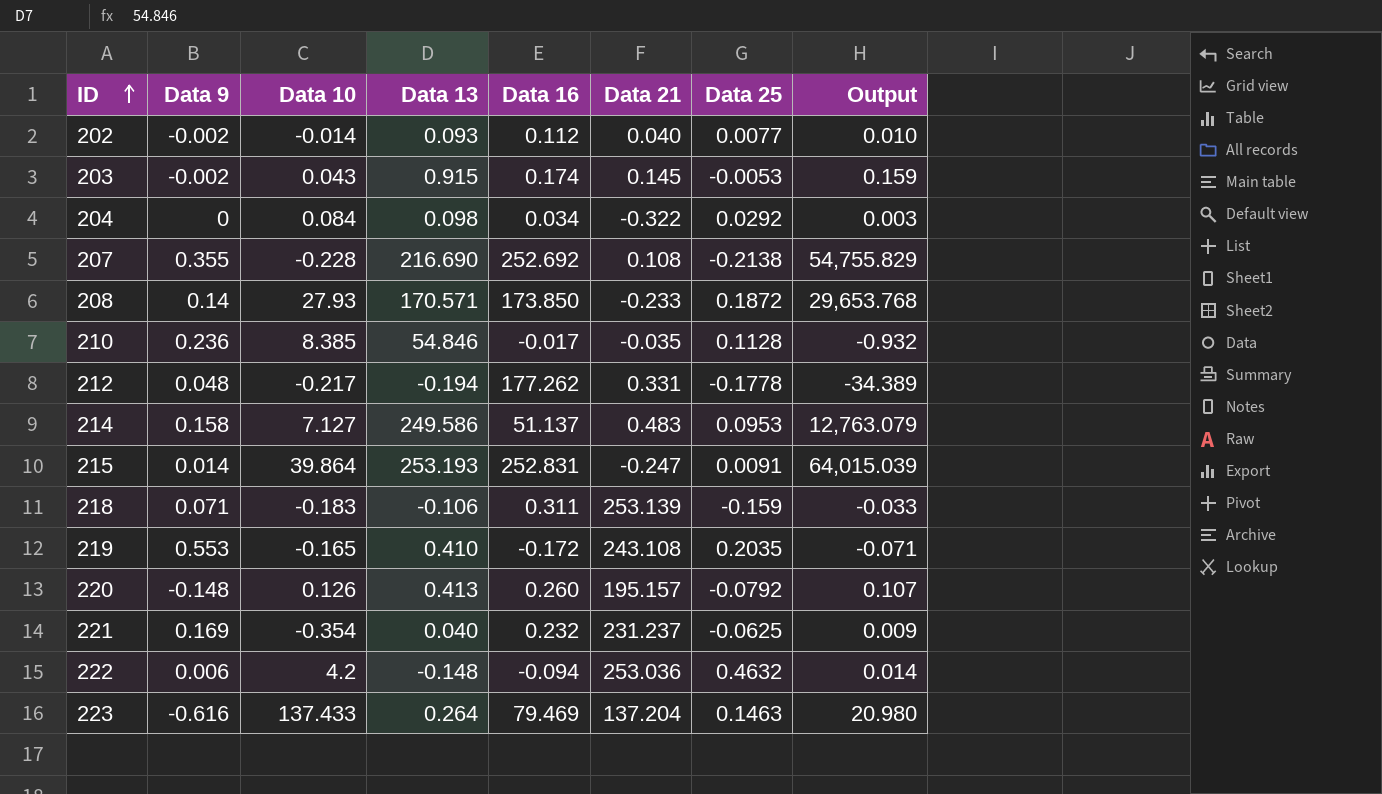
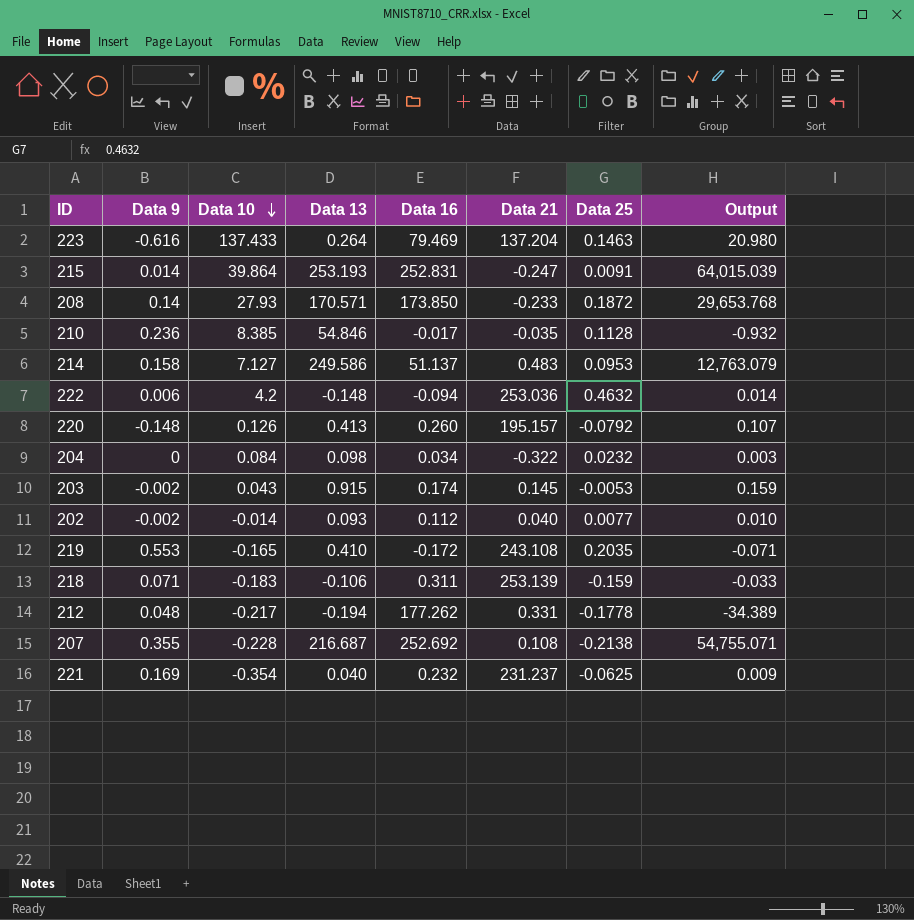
row order: ID ascending -> Data 10 descending
204 | Data 25: 0.0292 -> 0.0232
207 | Data 13: 216.690 -> 216.687
207 | Output: 54,755.829 -> 54,755.071

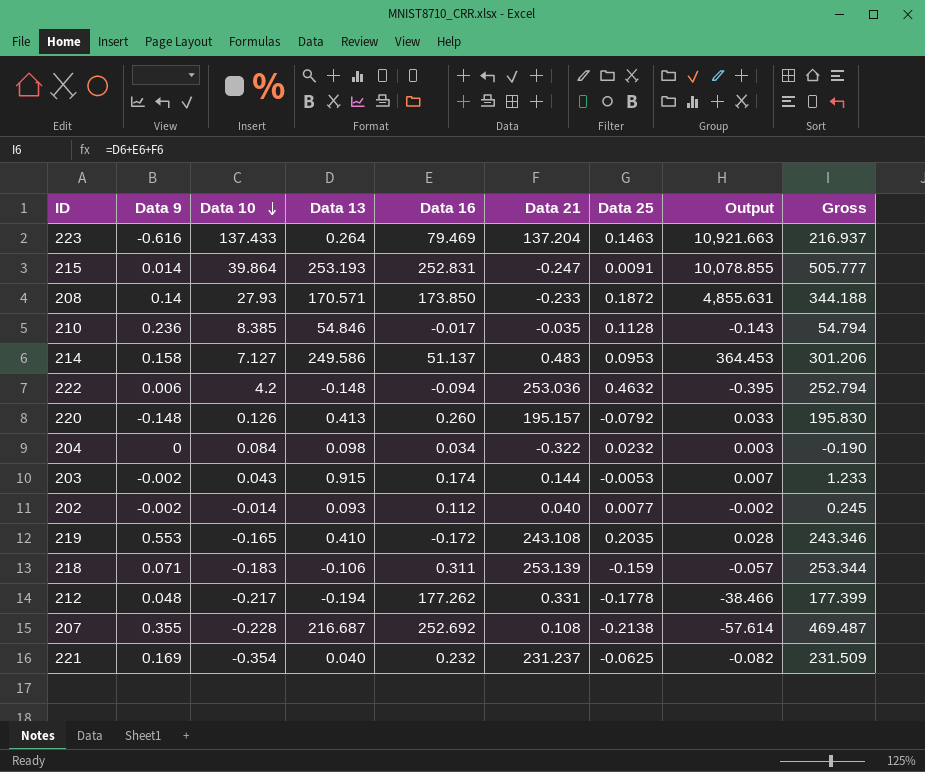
column Output | formula: [Data 13] * [Data 16] -> [Data 10] * [Data 16]
column Gross | formula: none -> [Data 13] + [Data 16] + [Data 21]
203 | Data 21: 0.145 -> 0.144

